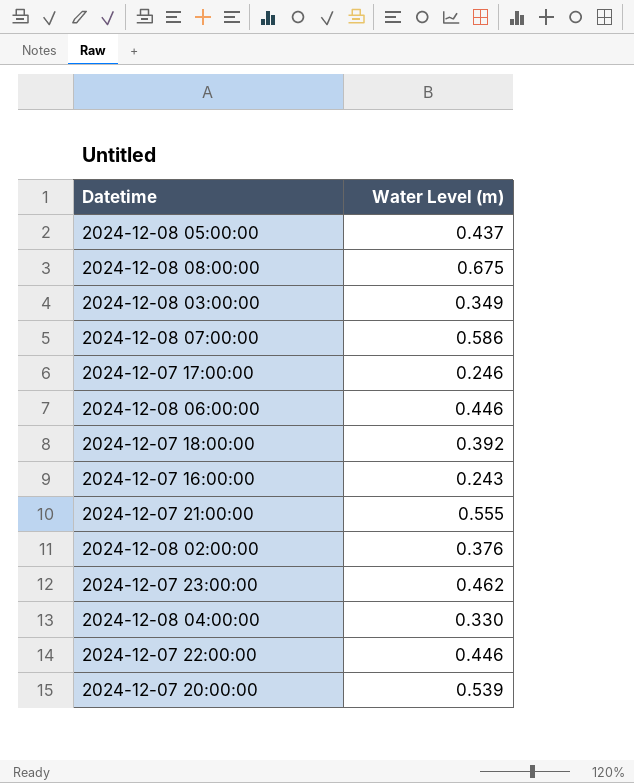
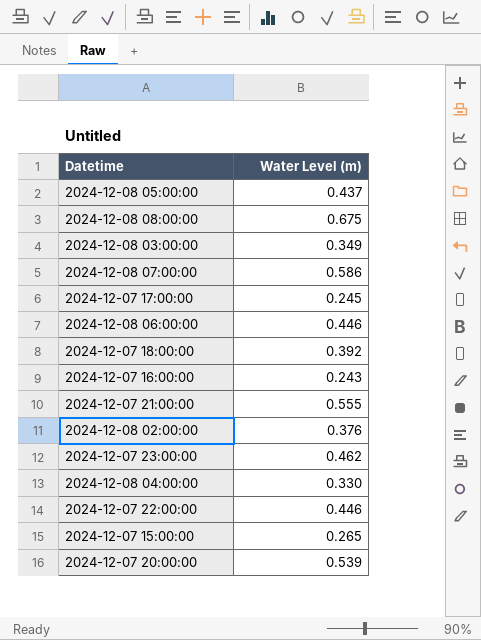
2024-12-07 17:00:00 | Water Level (m): 0.246 -> 0.245
row 2024-12-07 15:00:00: none -> 0.265

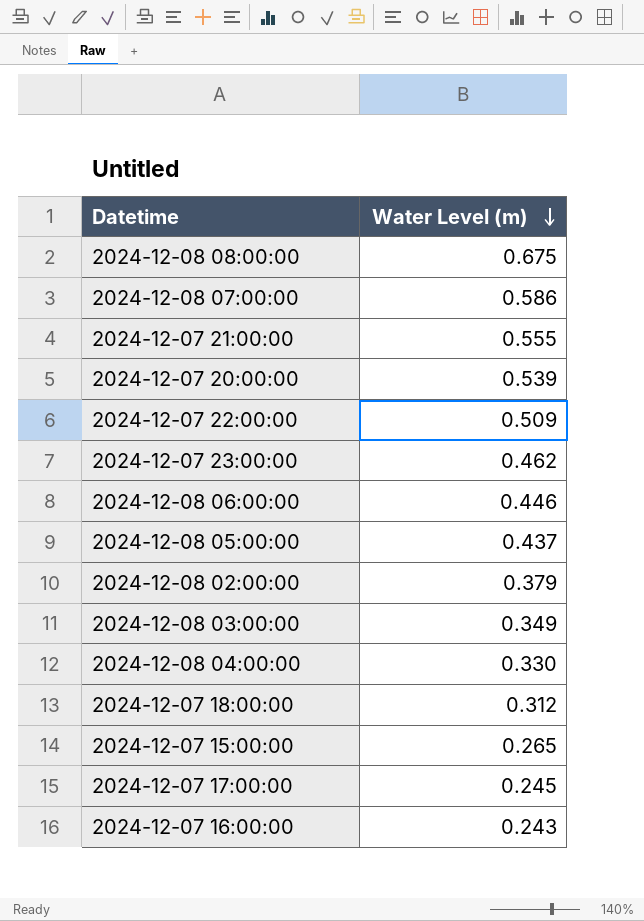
row order: none -> Water Level (m) descending
2024-12-07 22:00:00 | Water Level (m): 0.446 -> 0.509
2024-12-08 02:00:00 | Water Level (m): 0.376 -> 0.379
2024-12-07 18:00:00 | Water Level (m): 0.392 -> 0.312

